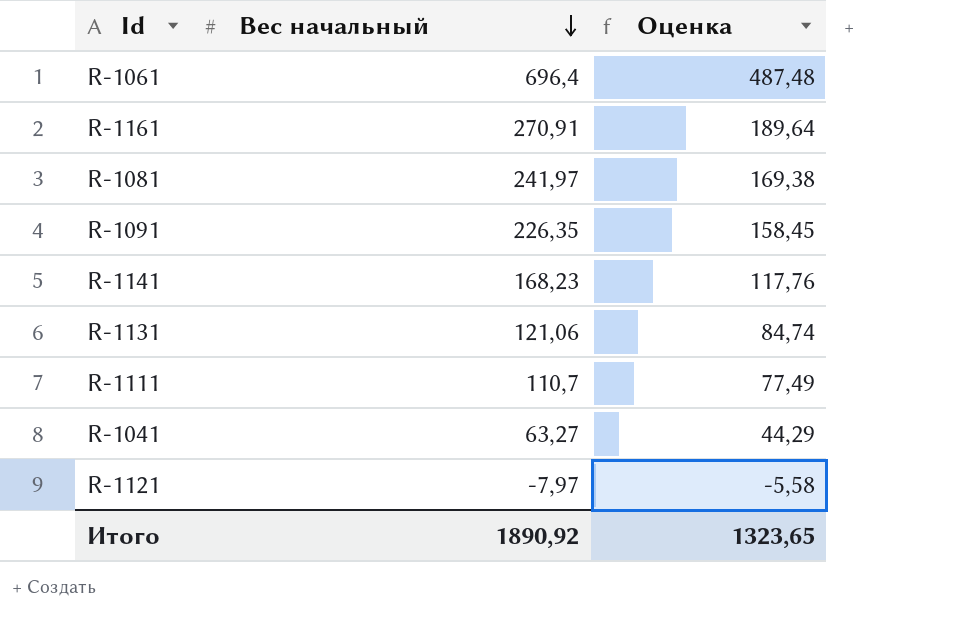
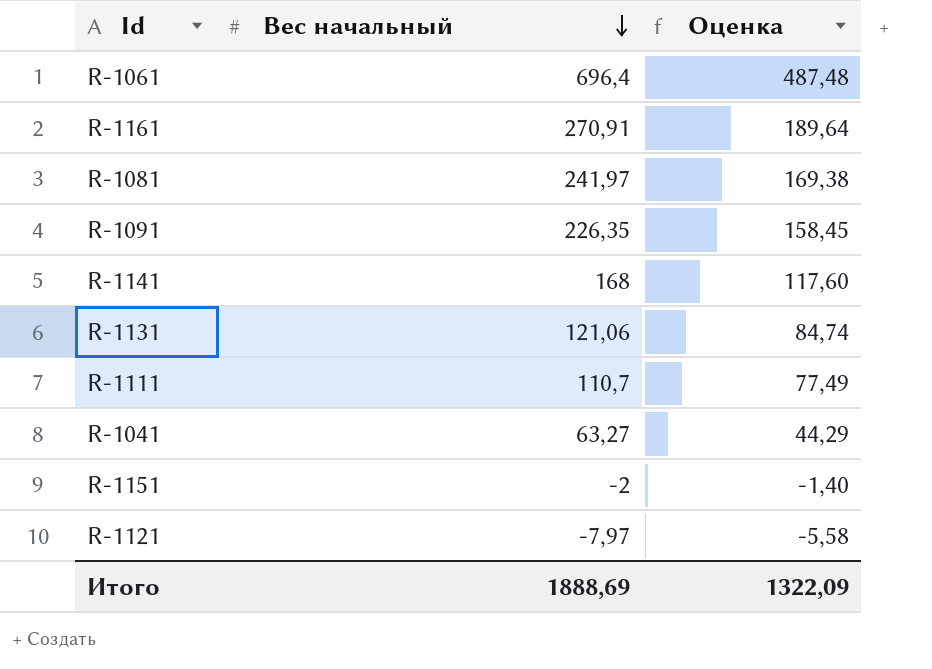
R-1141 | Вес начальный: 168,23 -> 168
R-1141 | Оценка: 117,76 -> 117,60
row R-1151: none -> -2 | -1,40
Итого | Вес начальный: 1890,92 -> 1888,69
Итого | Оценка: 1323,65 -> 1322,09

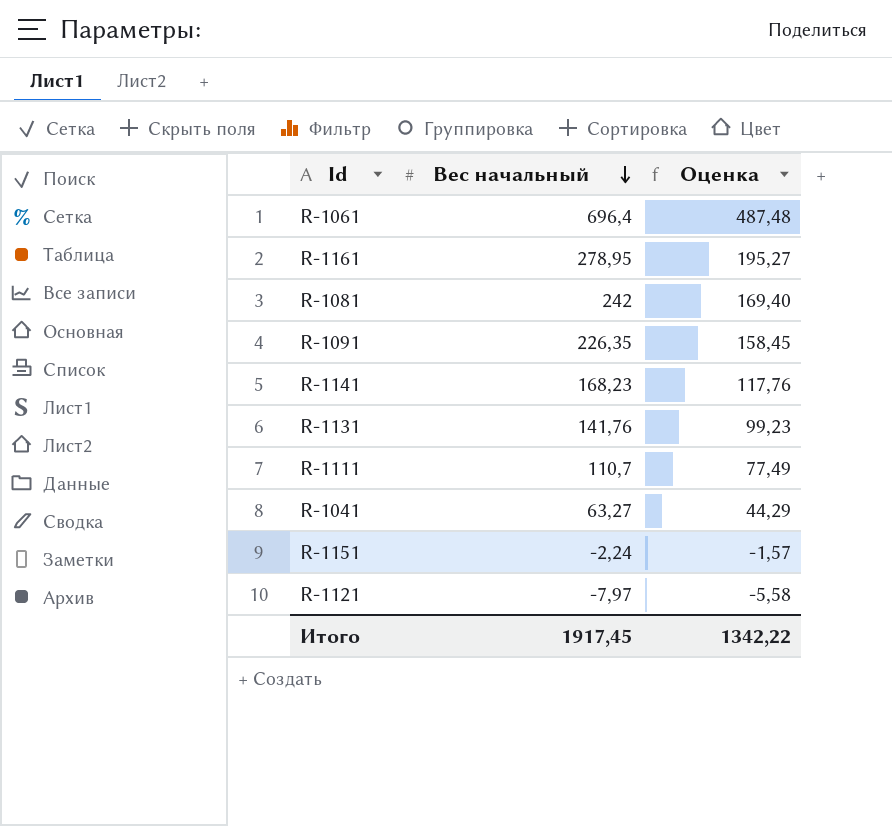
R-1161 | Вес начальный: 270,91 -> 278,95
R-1161 | Оценка: 189,64 -> 195,27
R-1081 | Вес начальный: 241,97 -> 242
R-1081 | Оценка: 169,38 -> 169,40
R-1141 | Вес начальный: 168 -> 168,23
R-1141 | Оценка: 117,60 -> 117,76
R-1131 | Вес начальный: 121,06 -> 141,76
R-1131 | Оценка: 84,74 -> 99,23
R-1151 | Вес начальный: -2 -> -2,24
R-1151 | Оценка: -1,40 -> -1,57
Итого | Вес начальный: 1888,69 -> 1917,45
Итого | Оценка: 1322,09 -> 1342,22

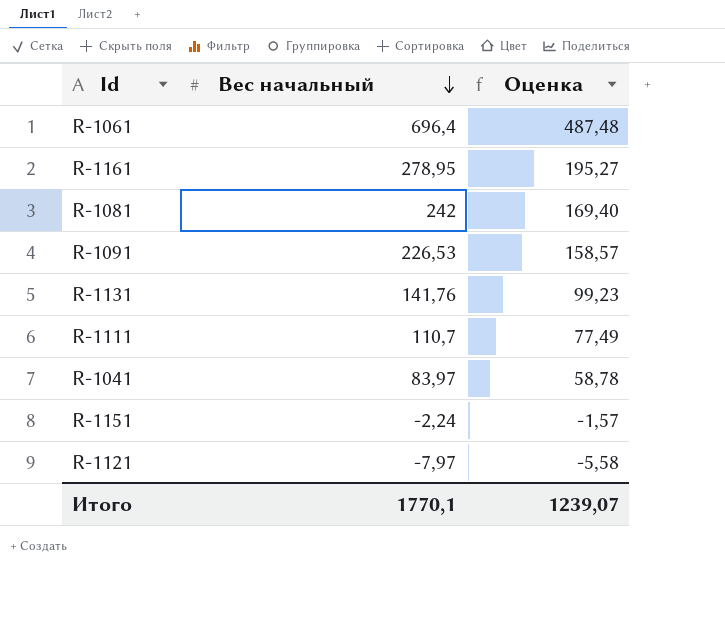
row R-1141: 168,23 | 117,76 -> none
R-1091 | Вес начальный: 226,35 -> 226,53
R-1091 | Оценка: 158,45 -> 158,57
R-1041 | Вес начальный: 63,27 -> 83,97
R-1041 | Оценка: 44,29 -> 58,78
Итого | Вес начальный: 1917,45 -> 1770,1
Итого | Оценка: 1342,22 -> 1239,07

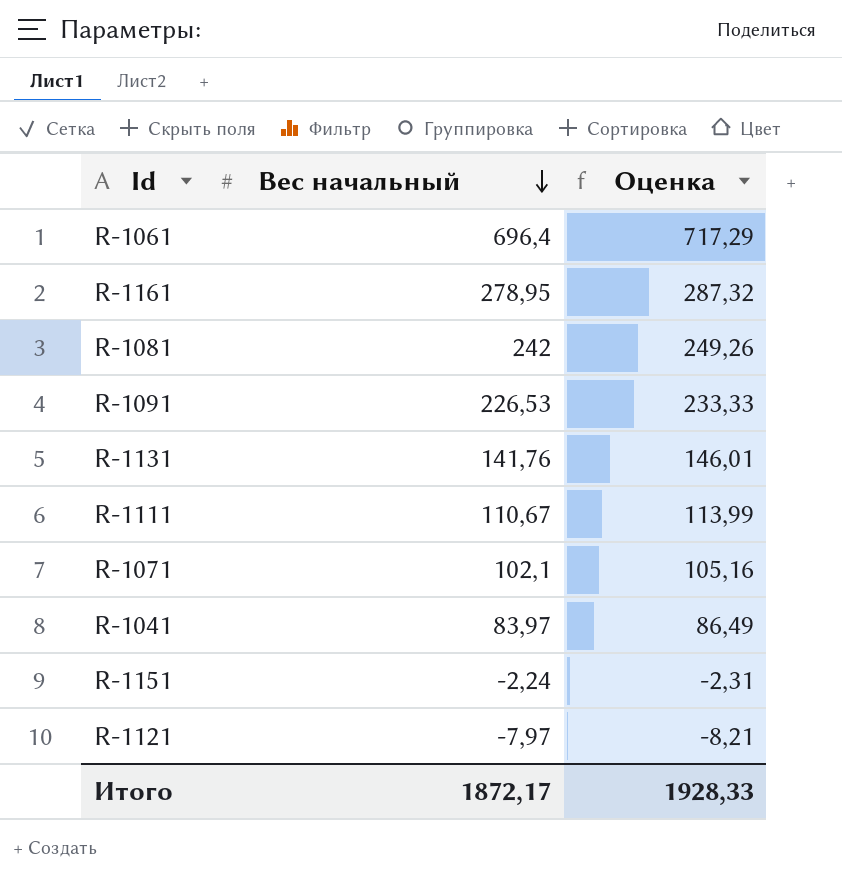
column Оценка | formula: [Вес начальный] * 0,7 -> [Вес начальный] * 1,03
R-1111 | Вес начальный: 110,7 -> 110,67
row R-1071: none -> 102,1 | 105,16
Итого | Вес начальный: 1770,1 -> 1872,17
Итого | Оценка: 1239,07 -> 1928,33

